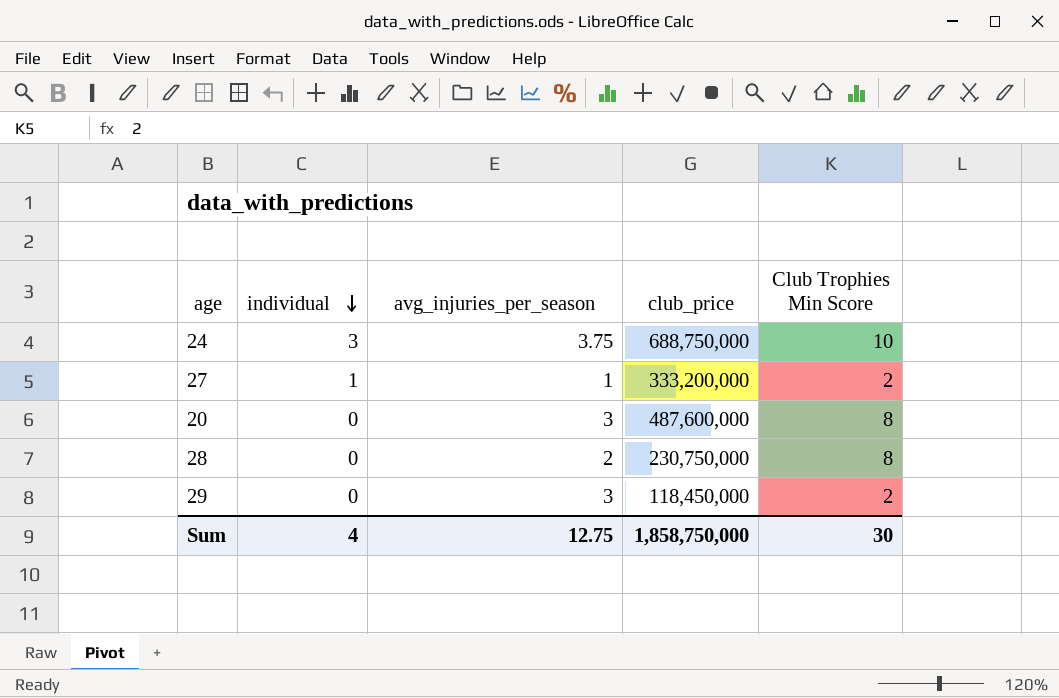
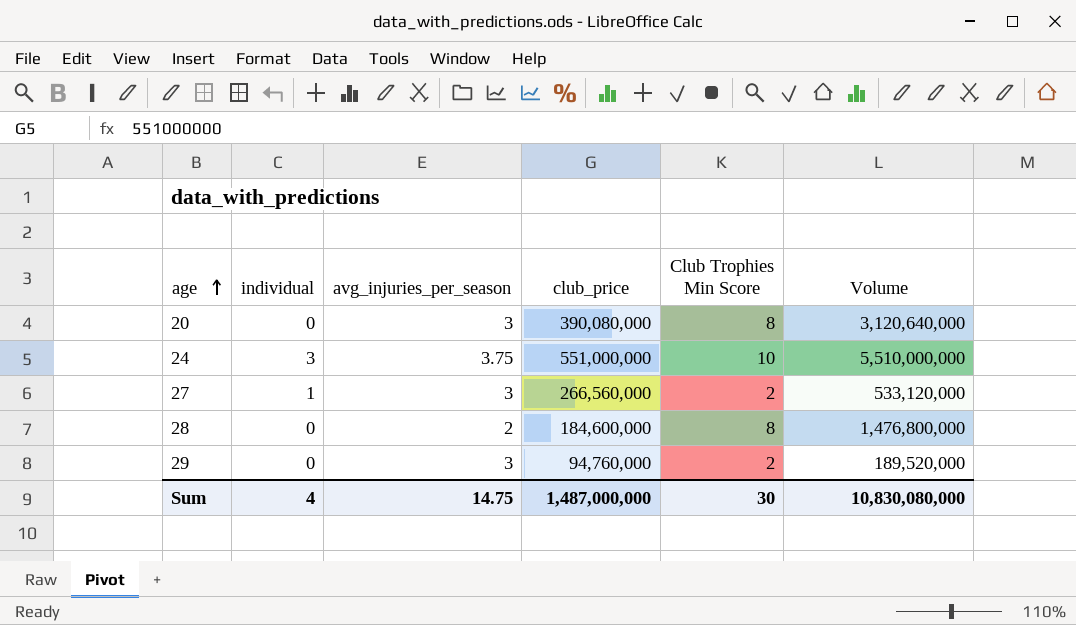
row order: individual descending -> age ascending
column Volume | formula: none -> [club_price] * [Club Trophies Min Score]
20 | club_price: 487,600,000 -> 390,080,000
24 | club_price: 688,750,000 -> 551,000,000
27 | avg_injuries_per_season: 1 -> 3
27 | club_price: 333,200,000 -> 266,560,000
28 | club_price: 230,750,000 -> 184,600,000
29 | club_price: 118,450,000 -> 94,760,000
Sum | avg_injuries_per_season: 12.75 -> 14.75
Sum | club_price: 1,858,750,000 -> 1,487,000,000

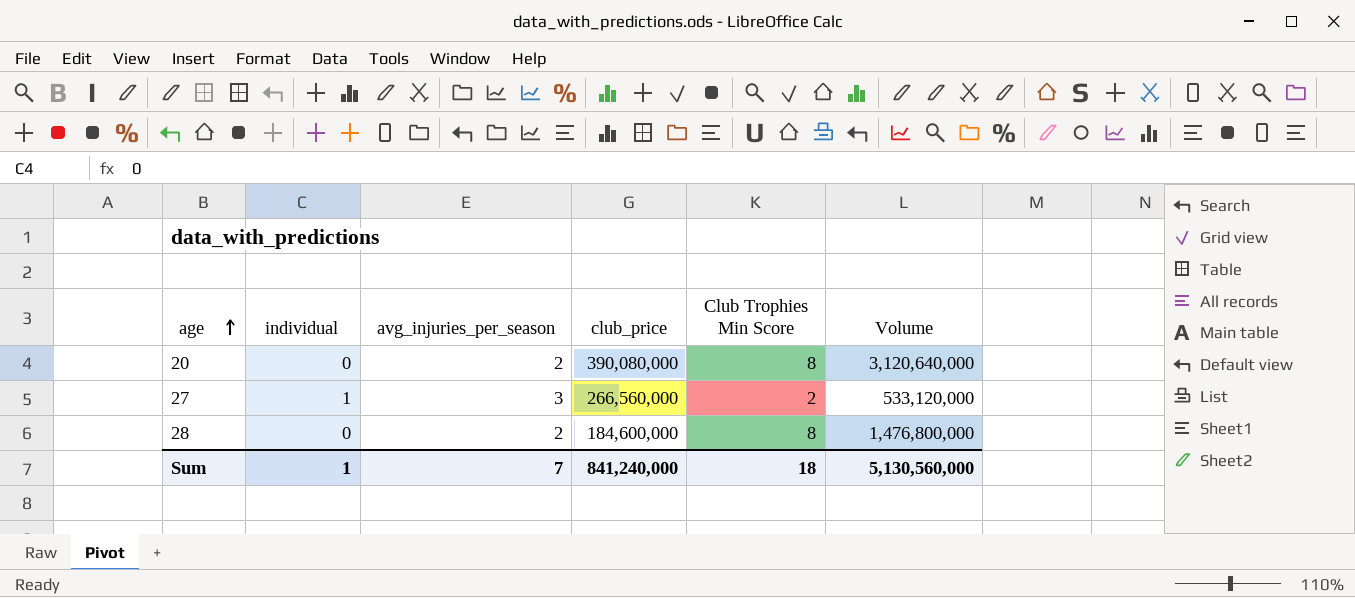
row 24: 3 | 3.75 | 551,000,000 | 10 | 5,510,000,000 -> none
row 29: 0 | 3 | 94,760,000 | 2 | 189,520,000 -> none
20 | avg_injuries_per_season: 3 -> 2
Sum | individual: 4 -> 1
Sum | avg_injuries_per_season: 14.75 -> 7
Sum | club_price: 1,487,000,000 -> 841,240,000
Sum | Club Trophies Min Score: 30 -> 18
Sum | Volume: 10,830,080,000 -> 5,130,560,000

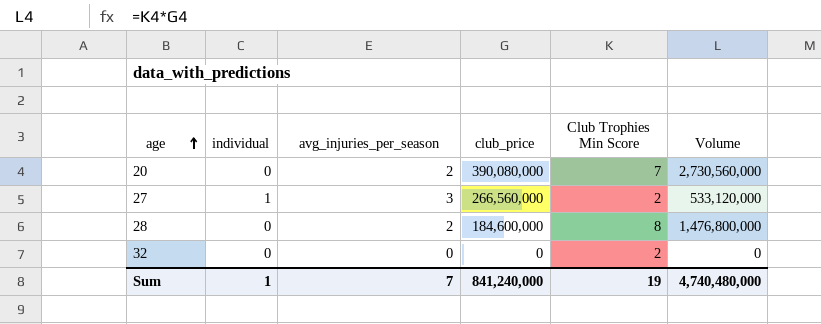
20 | Club Trophies Min Score: 8 -> 7
20 | Volume: 3,120,640,000 -> 2,730,560,000
row 32: none -> 0 | 0 | 0 | 2 | 0
Sum | Club Trophies Min Score: 18 -> 19
Sum | Volume: 5,130,560,000 -> 4,740,480,000

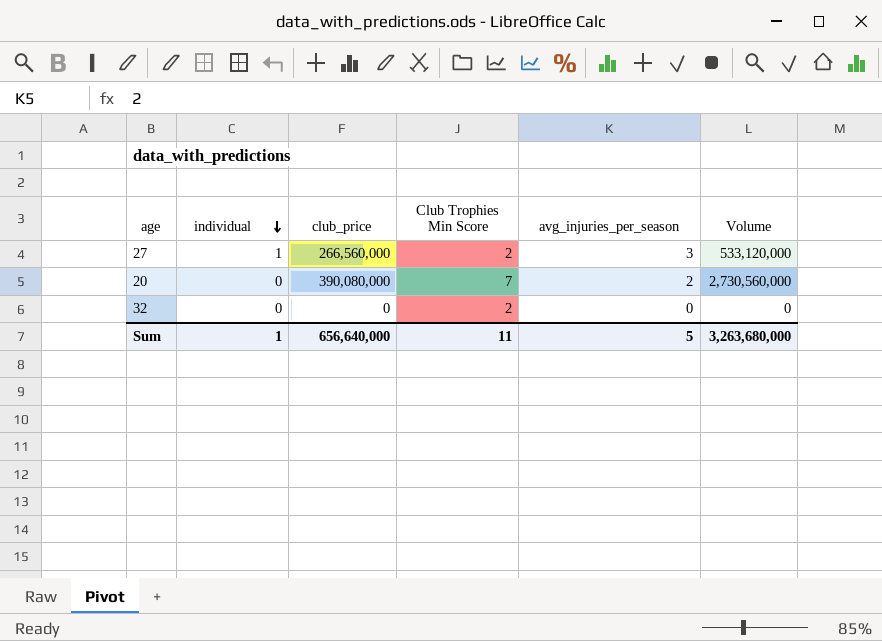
row order: age ascending -> individual descending
column avg_injuries_per_season | position: 3 -> 5
row 28: 0 | 2 | 184,600,000 | 8 | 1,476,800,000 -> none
Sum | club_price: 841,240,000 -> 656,640,000
Sum | Club Trophies Min Score: 19 -> 11
Sum | avg_injuries_per_season: 7 -> 5
Sum | Volume: 4,740,480,000 -> 3,263,680,000

